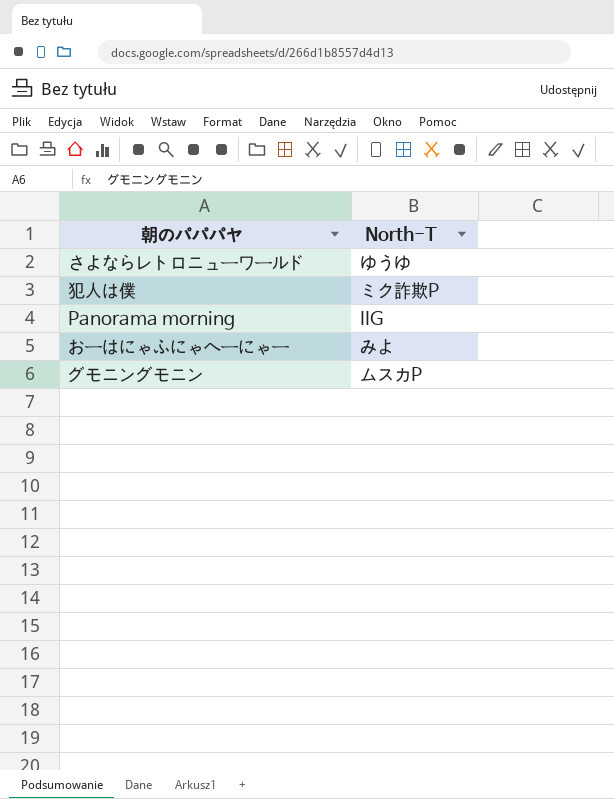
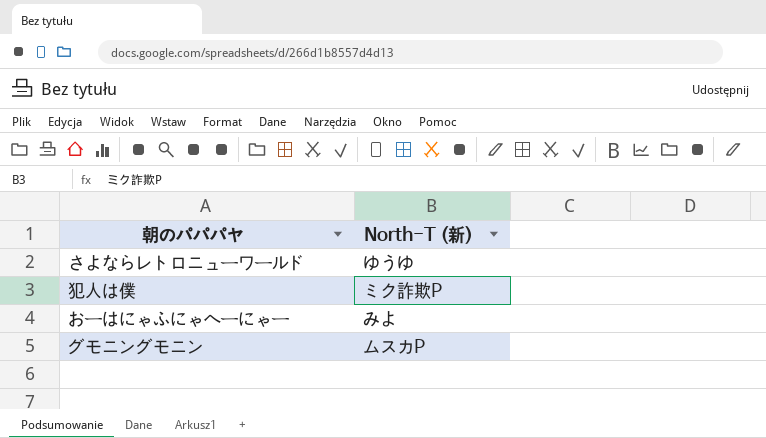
column name: North-T -> North-T (新)
row Panorama morning: IIG -> none

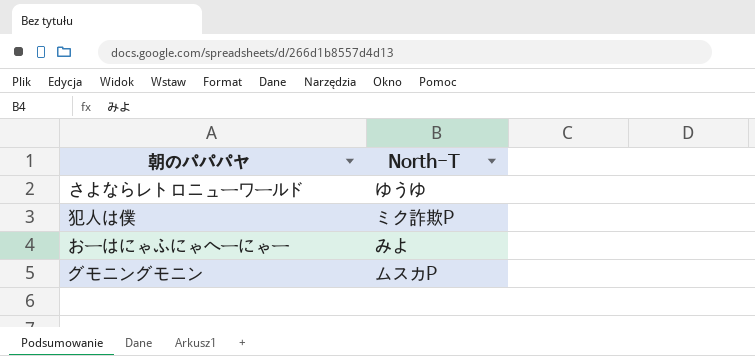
column name: North-T (新) -> North-T

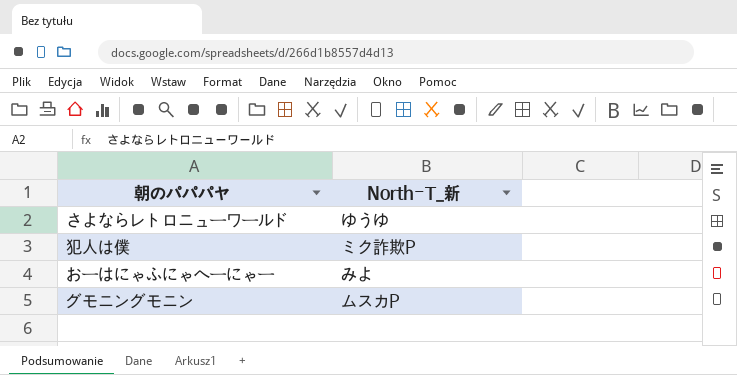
column name: North-T -> North-T_新

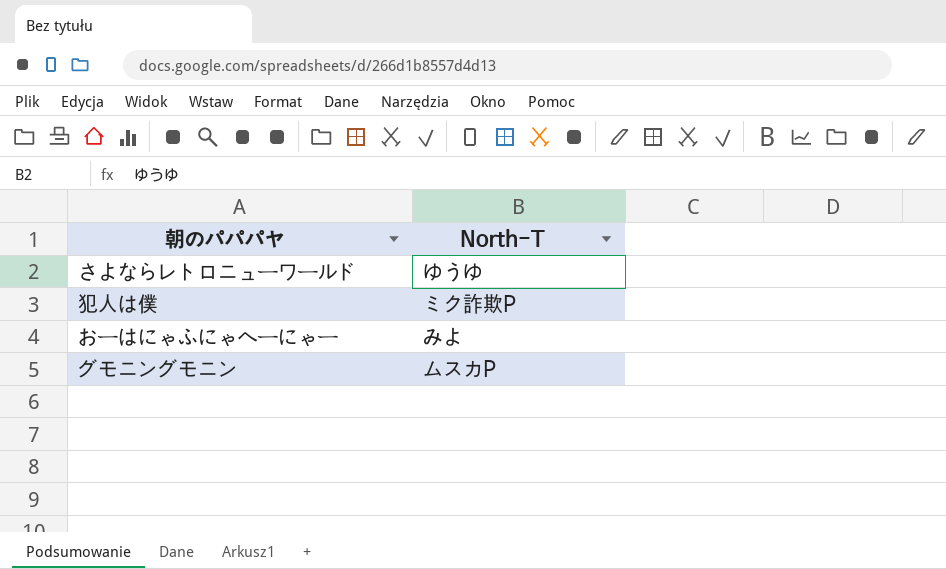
column name: North-T_新 -> North-T

